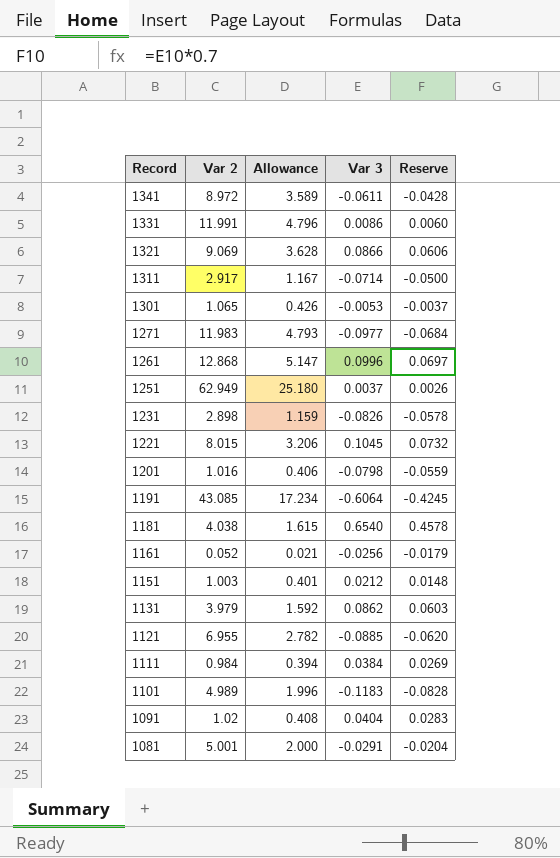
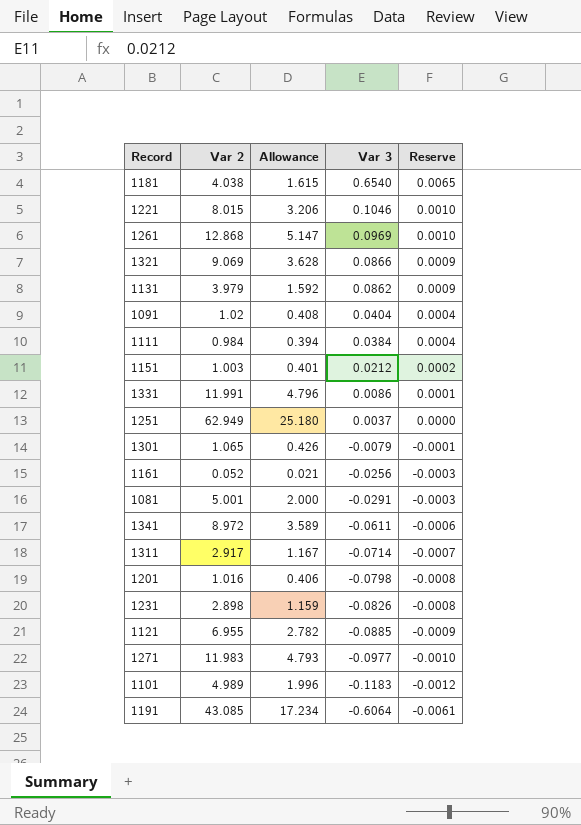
row order: Record descending -> Var 3 descending
column Reserve | formula: [Var 3] * 0.7 -> [Var 3] * 0.01
1221 | Var 3: 0.1045 -> 0.1046
1261 | Var 3: 0.0996 -> 0.0969
1301 | Var 3: -0.0053 -> -0.0079

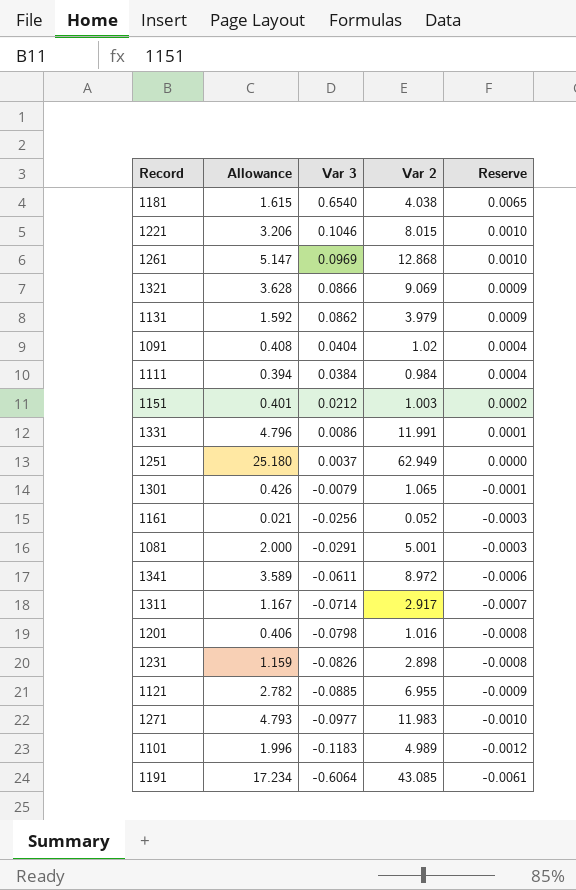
column Var 2 | position: 2 -> 4

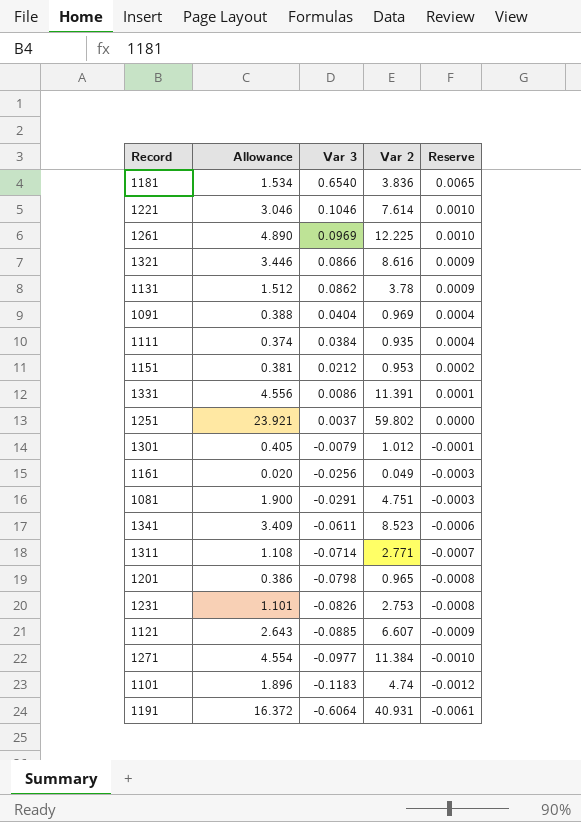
1181 | Allowance: 1.615 -> 1.534
1181 | Var 2: 4.038 -> 3.836
1221 | Allowance: 3.206 -> 3.046
1221 | Var 2: 8.015 -> 7.614
1261 | Allowance: 5.147 -> 4.890
1261 | Var 2: 12.868 -> 12.225
1321 | Allowance: 3.628 -> 3.446
1321 | Var 2: 9.069 -> 8.616
1131 | Allowance: 1.592 -> 1.512
1131 | Var 2: 3.979 -> 3.78
1091 | Allowance: 0.408 -> 0.388
1091 | Var 2: 1.02 -> 0.969
1111 | Allowance: 0.394 -> 0.374
1111 | Var 2: 0.984 -> 0.935
1151 | Allowance: 0.401 -> 0.381
1151 | Var 2: 1.003 -> 0.953
1331 | Allowance: 4.796 -> 4.556
1331 | Var 2: 11.991 -> 11.391
1251 | Allowance: 25.180 -> 23.921
1251 | Var 2: 62.949 -> 59.802
1301 | Allowance: 0.426 -> 0.405
1301 | Var 2: 1.065 -> 1.012
1161 | Allowance: 0.021 -> 0.020
1161 | Var 2: 0.052 -> 0.049
1081 | Allowance: 2.000 -> 1.900
1081 | Var 2: 5.001 -> 4.751
1341 | Allowance: 3.589 -> 3.409
1341 | Var 2: 8.972 -> 8.523
1311 | Allowance: 1.167 -> 1.108
1311 | Var 2: 2.917 -> 2.771
1201 | Allowance: 0.406 -> 0.386
1201 | Var 2: 1.016 -> 0.965
1231 | Allowance: 1.159 -> 1.101
1231 | Var 2: 2.898 -> 2.753
1121 | Allowance: 2.782 -> 2.643
1121 | Var 2: 6.955 -> 6.607
1271 | Allowance: 4.793 -> 4.554
1271 | Var 2: 11.983 -> 11.384
1101 | Allowance: 1.996 -> 1.896
1101 | Var 2: 4.989 -> 4.74
1191 | Allowance: 17.234 -> 16.372
1191 | Var 2: 43.085 -> 40.931

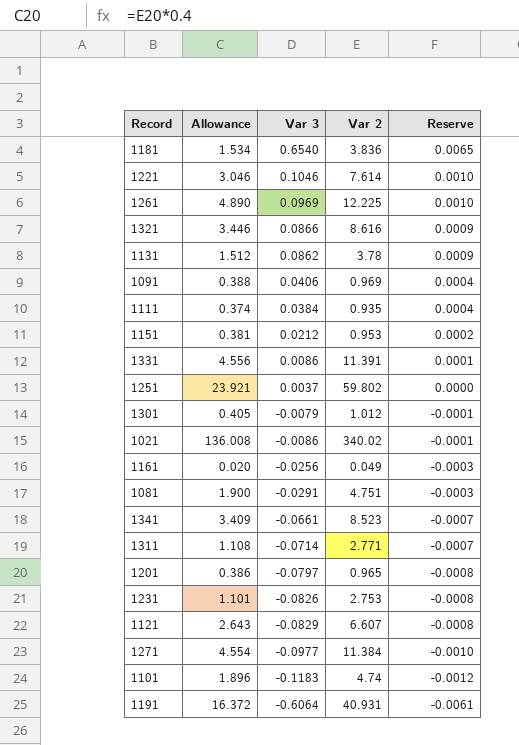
1091 | Var 3: 0.0404 -> 0.0406
row 1021: none -> 136.008 | -0.0086 | 340.02 | -0.0001
1341 | Var 3: -0.0611 -> -0.0661
1341 | Reserve: -0.0006 -> -0.0007
1201 | Var 3: -0.0798 -> -0.0797
1121 | Var 3: -0.0885 -> -0.0829
1121 | Reserve: -0.0009 -> -0.0008

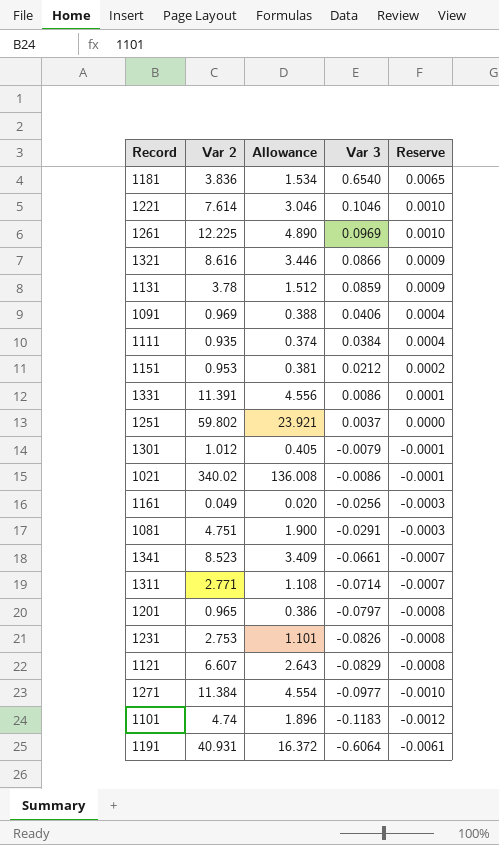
column Var 2 | position: 4 -> 2
1131 | Var 3: 0.0862 -> 0.0859

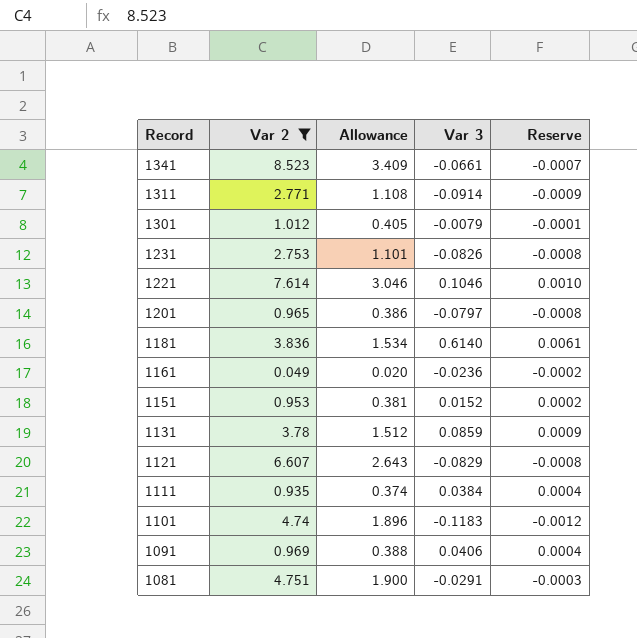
filter: none -> Var 2 <= 8.523
row order: Var 3 descending -> Record descending
1311 | Var 3: -0.0714 -> -0.0914
1311 | Reserve: -0.0007 -> -0.0009
1181 | Var 3: 0.6540 -> 0.6140
1181 | Reserve: 0.0065 -> 0.0061
1161 | Var 3: -0.0256 -> -0.0236
1161 | Reserve: -0.0003 -> -0.0002
1151 | Var 3: 0.0212 -> 0.0152

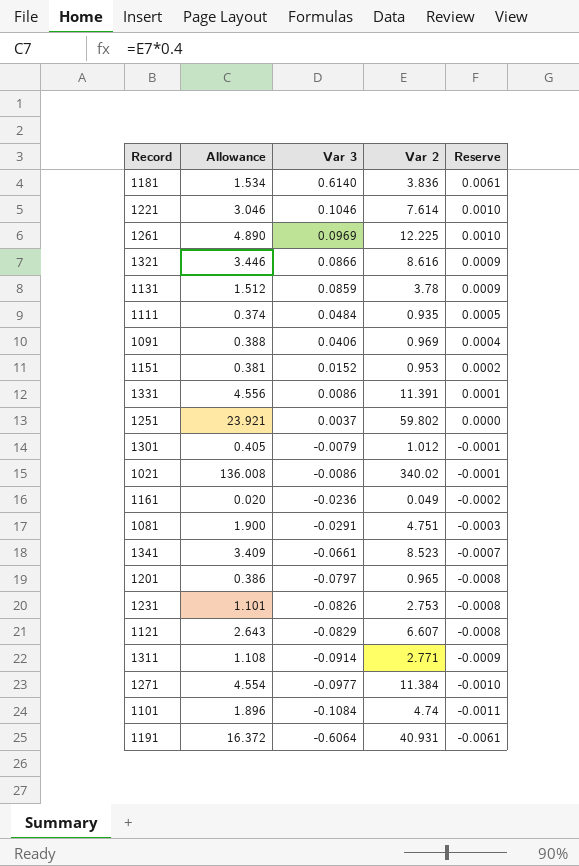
filter: Var 2 <= 8.523 -> none
row order: Record descending -> Var 3 descending
column Var 2 | position: 2 -> 4
1111 | Var 3: 0.0384 -> 0.0484
1111 | Reserve: 0.0004 -> 0.0005
1101 | Var 3: -0.1183 -> -0.1084
1101 | Reserve: -0.0012 -> -0.0011

